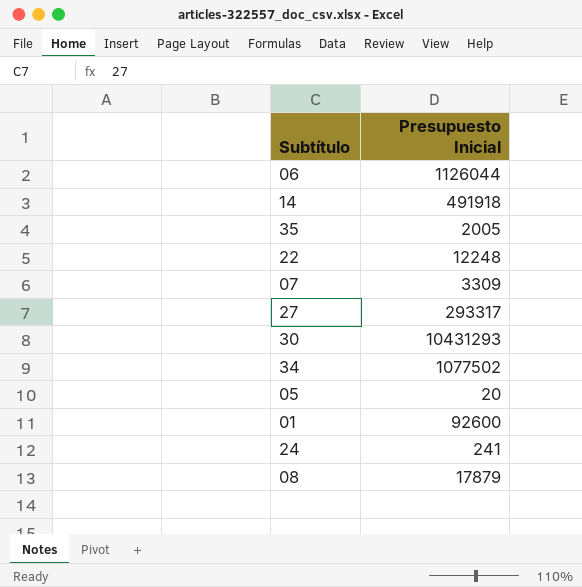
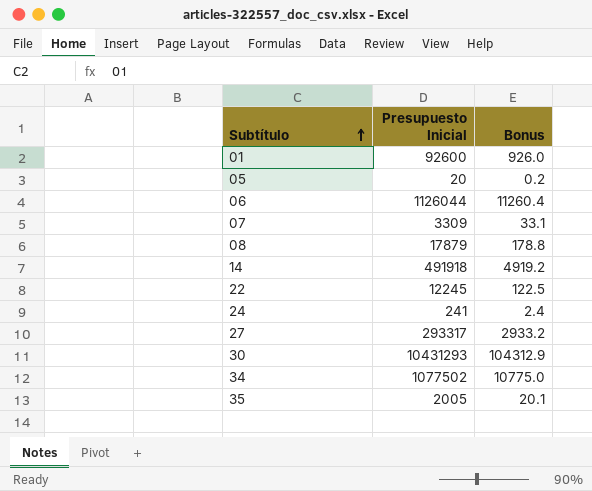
row order: none -> Subtítulo ascending
column Bonus | formula: none -> [Presupuesto Inicial] * 0.01
22 | Presupuesto Inicial: 12248 -> 12245

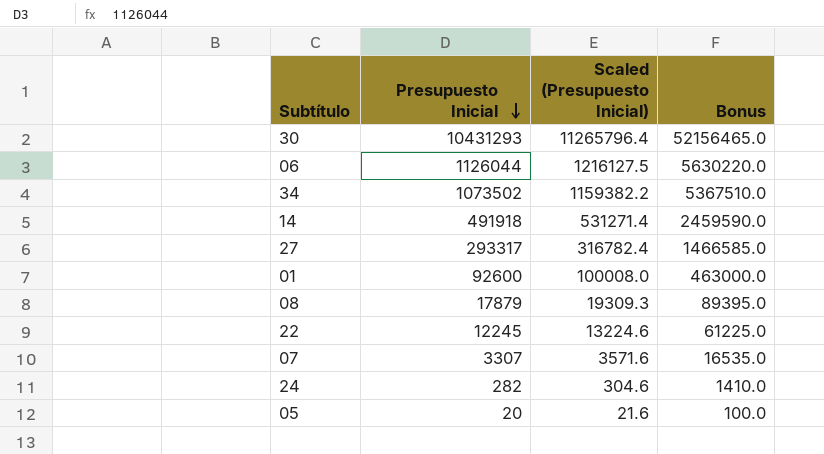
row order: Subtítulo ascending -> Presupuesto Inicial descending
column Scaled (Presupuesto Inicial) | formula: none -> [Presupuesto Inicial] * 1.08
column Bonus | formula: [Presupuesto Inicial] * 0.01 -> [Presupuesto Inicial] * 5
row 35: 2005 | 20.1 -> none
34 | Presupuesto Inicial: 1077502 -> 1073502
07 | Presupuesto Inicial: 3309 -> 3307
24 | Presupuesto Inicial: 241 -> 282

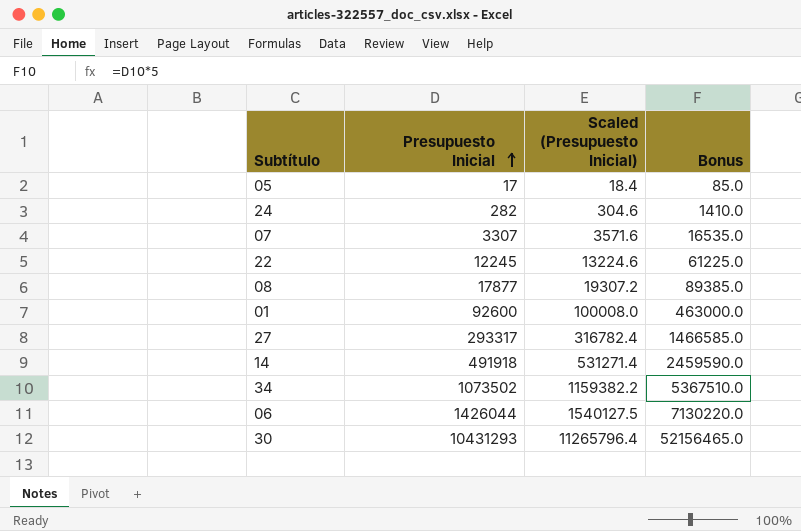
row order: Presupuesto Inicial descending -> Presupuesto Inicial ascending
05 | Presupuesto Inicial: 20 -> 17
05 | Scaled (Presupuesto Inicial): 21.6 -> 18.4
05 | Bonus: 100.0 -> 85.0
08 | Presupuesto Inicial: 17879 -> 17877
08 | Scaled (Presupuesto Inicial): 19309.3 -> 19307.2
08 | Bonus: 89395.0 -> 89385.0
06 | Presupuesto Inicial: 1126044 -> 1426044
06 | Scaled (Presupuesto Inicial): 1216127.5 -> 1540127.5
06 | Bonus: 5630220.0 -> 7130220.0

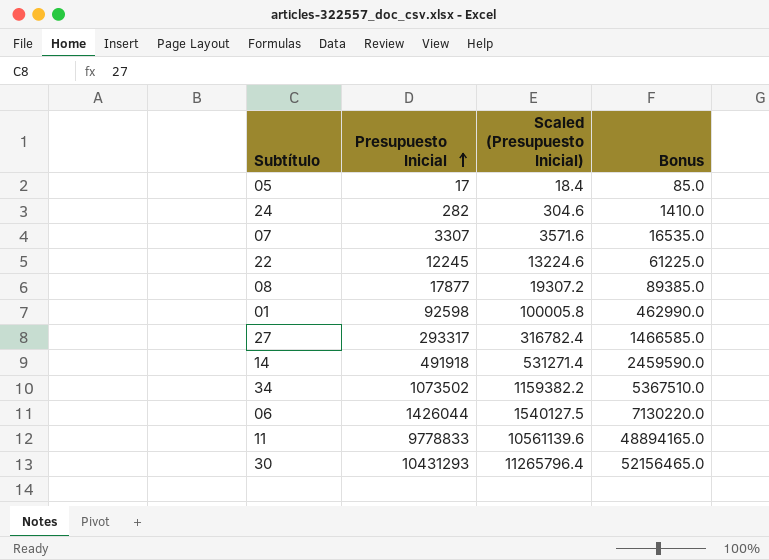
01 | Presupuesto Inicial: 92600 -> 92598
01 | Scaled (Presupuesto Inicial): 100008.0 -> 100005.8
01 | Bonus: 463000.0 -> 462990.0
row 11: none -> 9778833 | 10561139.6 | 48894165.0

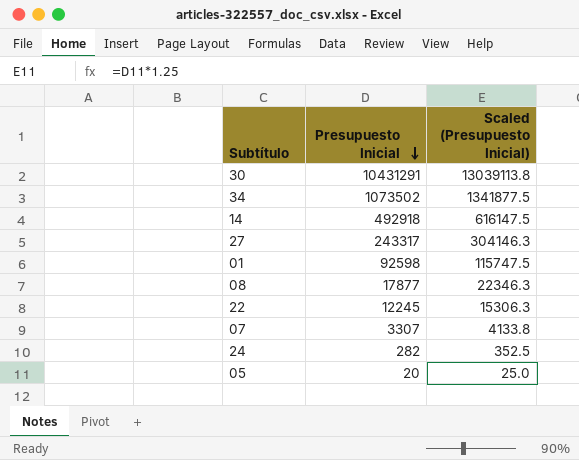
row order: Presupuesto Inicial ascending -> Presupuesto Inicial descending
column Bonus | formula: [Presupuesto Inicial] * 5 -> none
column Scaled (Presupuesto Inicial) | formula: [Presupuesto Inicial] * 1.08 -> [Presupuesto Inicial] * 1.25
row 06: 1426044 | 1540127.5 | 7130220.0 -> none
row 11: 9778833 | 10561139.6 | 48894165.0 -> none
30 | Presupuesto Inicial: 10431293 -> 10431291
14 | Presupuesto Inicial: 491918 -> 492918
27 | Presupuesto Inicial: 293317 -> 243317
05 | Presupuesto Inicial: 17 -> 20

